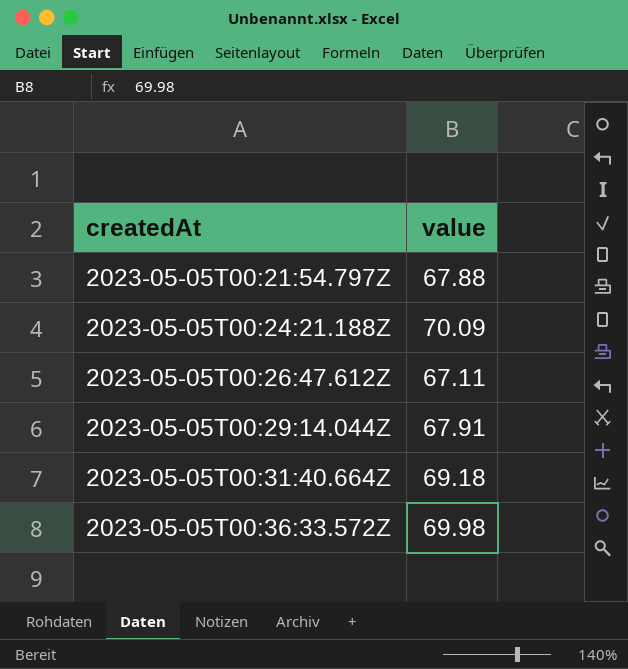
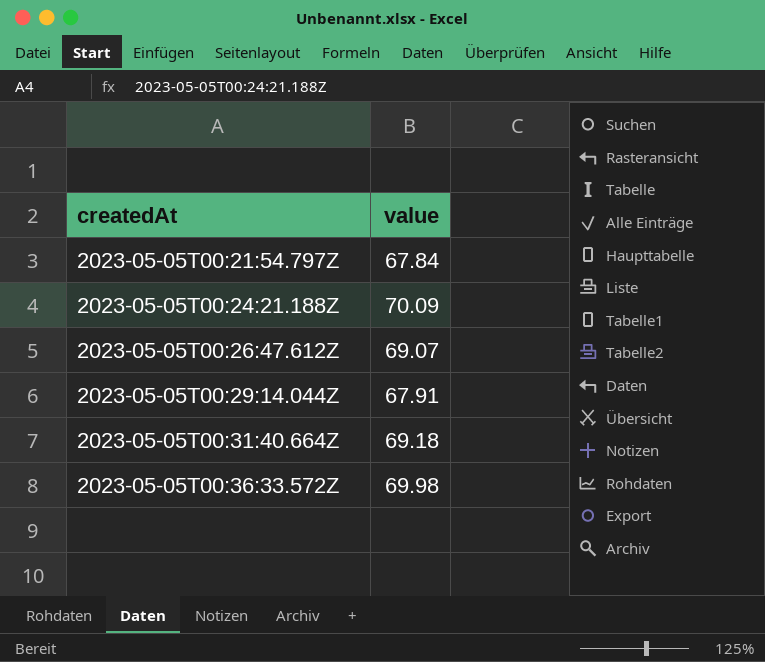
2023-05-05T00:21:54.797Z | value: 67.88 -> 67.84
2023-05-05T00:26:47.612Z | value: 67.11 -> 69.07

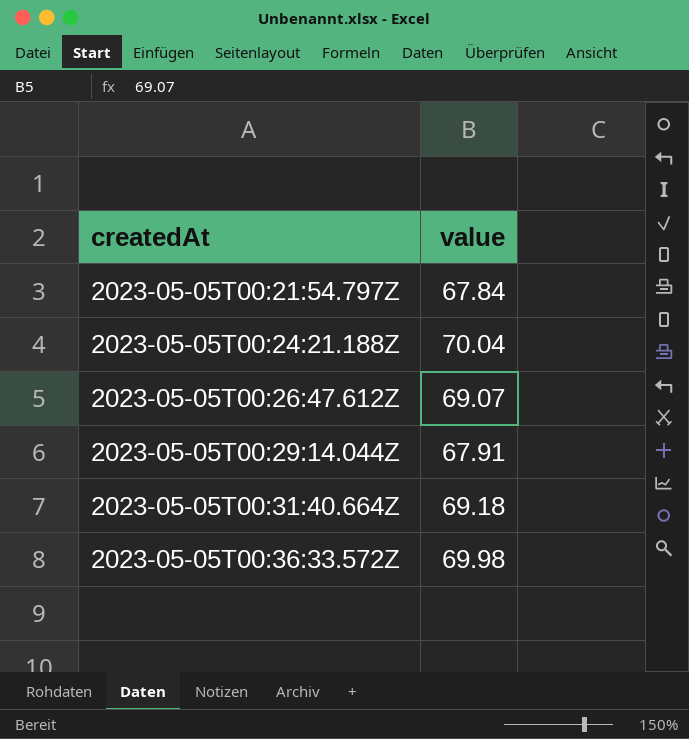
2023-05-05T00:24:21.188Z | value: 70.09 -> 70.04

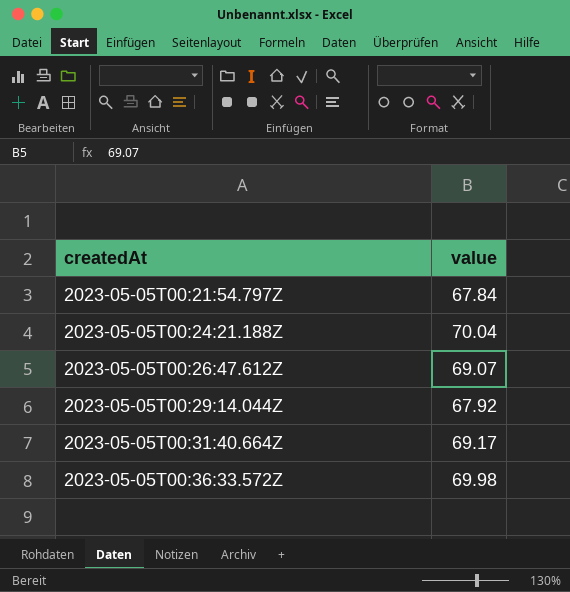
2023-05-05T00:29:14.044Z | value: 67.91 -> 67.92
2023-05-05T00:31:40.664Z | value: 69.18 -> 69.17

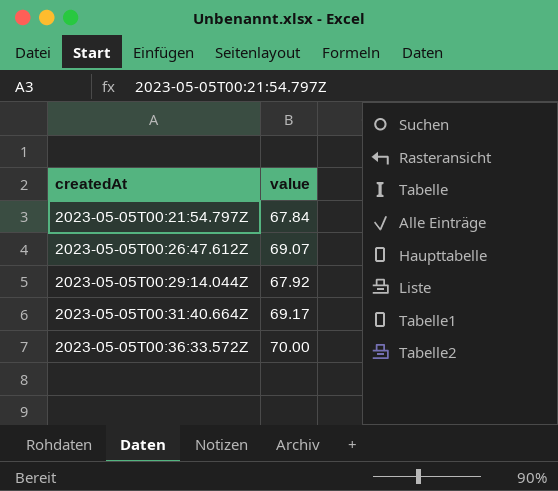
row 2023-05-05T00:24:21.188Z: 70.04 -> none
2023-05-05T00:36:33.572Z | value: 69.98 -> 70.00

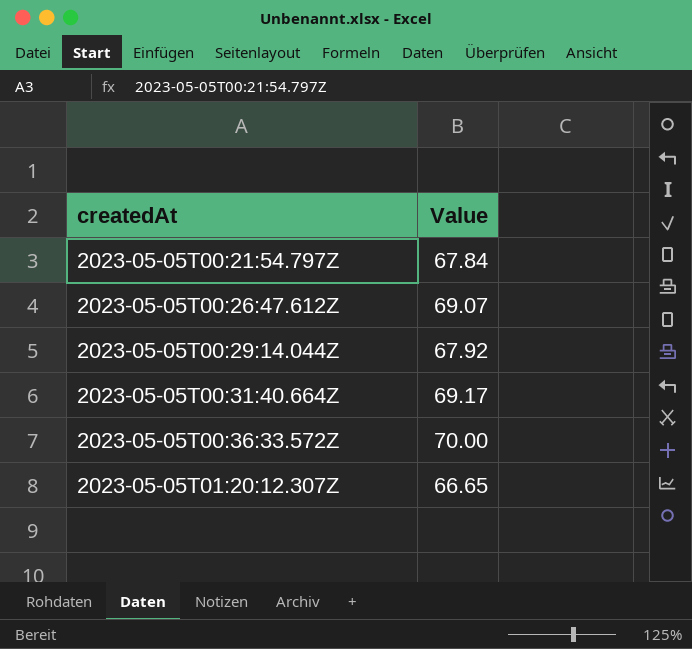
column name: value -> Value
row 2023-05-05T01:20:12.307Z: none -> 66.65

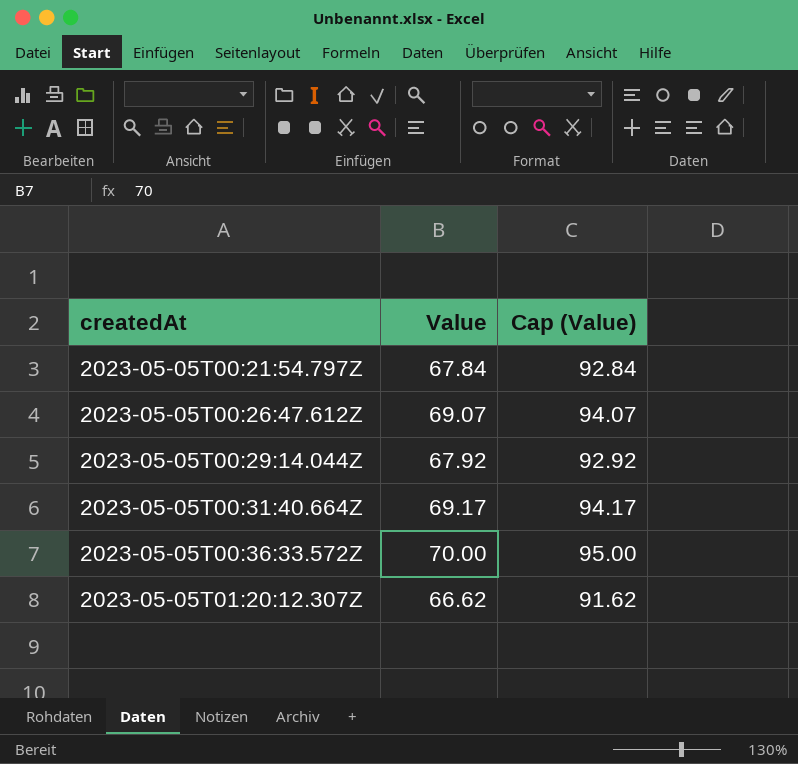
column Cap (Value) | formula: none -> [Value] + 25
2023-05-05T01:20:12.307Z | Value: 66.65 -> 66.62

